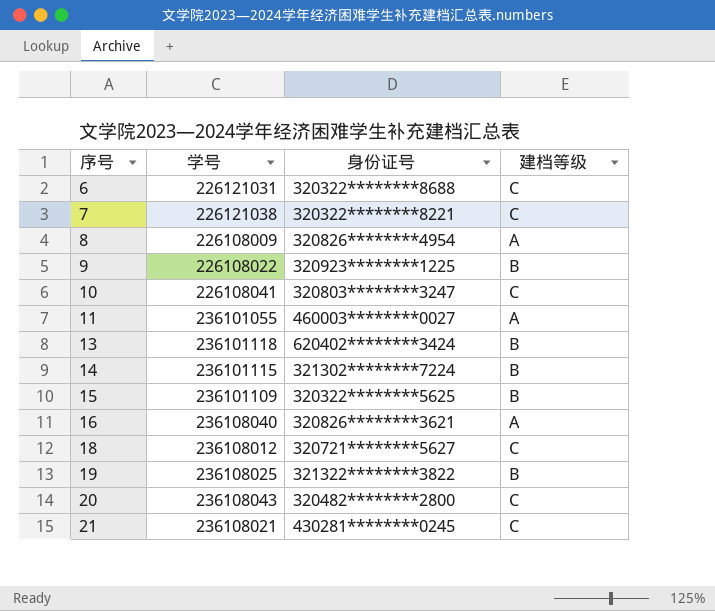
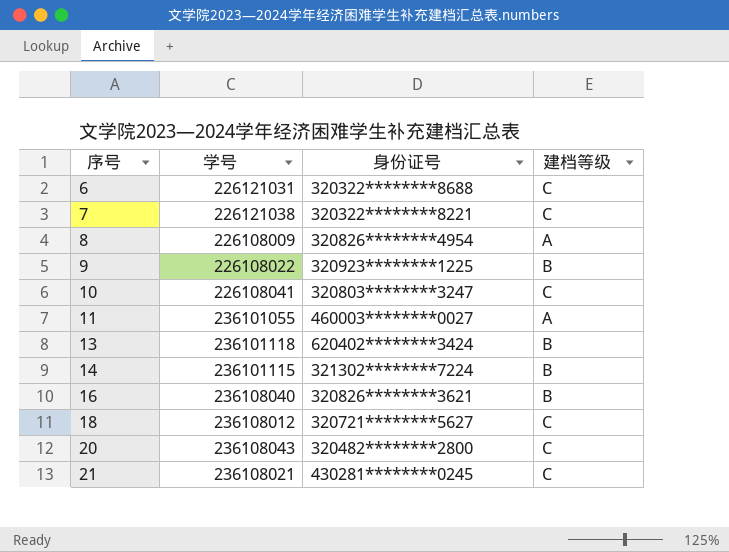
row 15: 236101109 | 320322********5625 | B -> none
row 19: 236108025 | 321322********3822 | B -> none
16 | 建档等级: A -> B

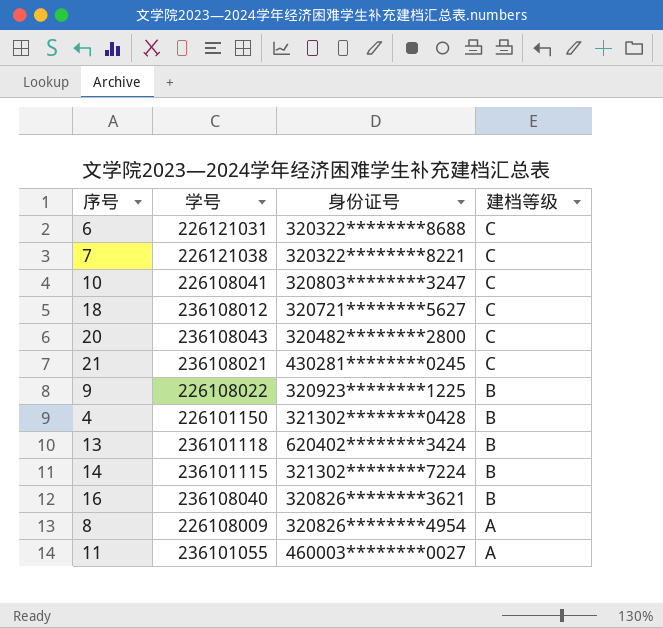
row order: 序号 ascending -> 建档等级 descending
row 4: none -> 226101150 | 321302********0428 | B

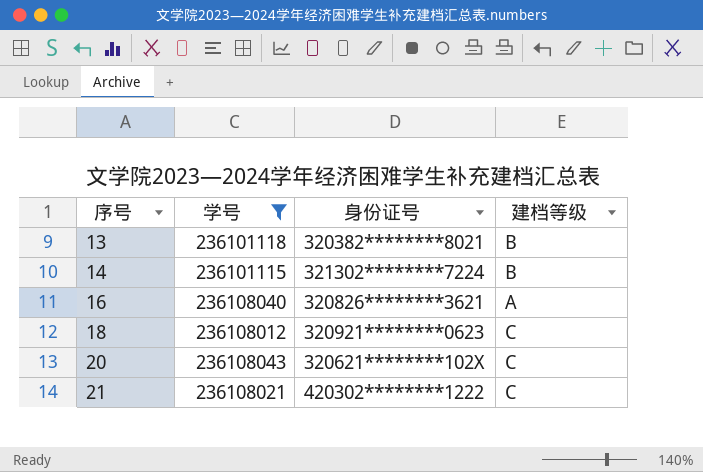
filter: none -> 学号 >= 236101115
row order: 建档等级 descending -> 序号 ascending
13 | 身份证号: 620402********3424 -> 320382********8021
16 | 建档等级: B -> A
18 | 身份证号: 320721********5627 -> 320921********0623
20 | 身份证号: 320482********2800 -> 320621********102X
21 | 身份证号: 430281********0245 -> 420302********1222

